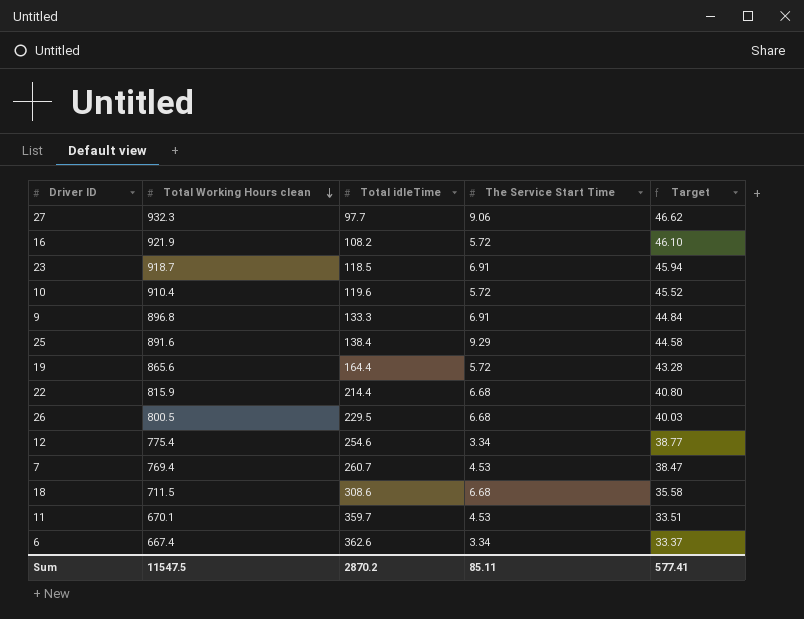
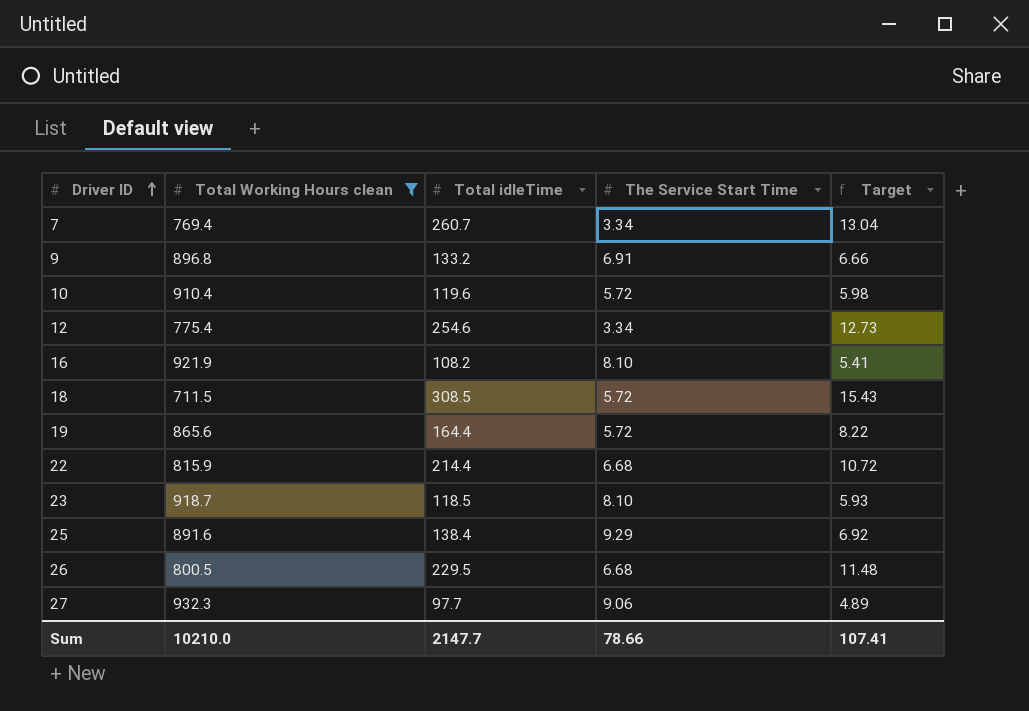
filter: none -> Total Working Hours clean >= 711.5
row order: Total Working Hours clean descending -> Driver ID ascending
column Target | formula: [Total Working Hours clean] * 0.05 -> [Total idleTime] * 0.05
7 | The Service Start Time: 4.53 -> 3.34
9 | Total idleTime: 133.3 -> 133.2
16 | The Service Start Time: 5.72 -> 8.10
18 | Total idleTime: 308.6 -> 308.5
18 | The Service Start Time: 6.68 -> 5.72
23 | The Service Start Time: 6.91 -> 8.10
Sum | Total Working Hours clean: 11547.5 -> 10210.0
Sum | Total idleTime: 2870.2 -> 2147.7
Sum | The Service Start Time: 85.11 -> 78.66
Sum | Target: 577.41 -> 107.41

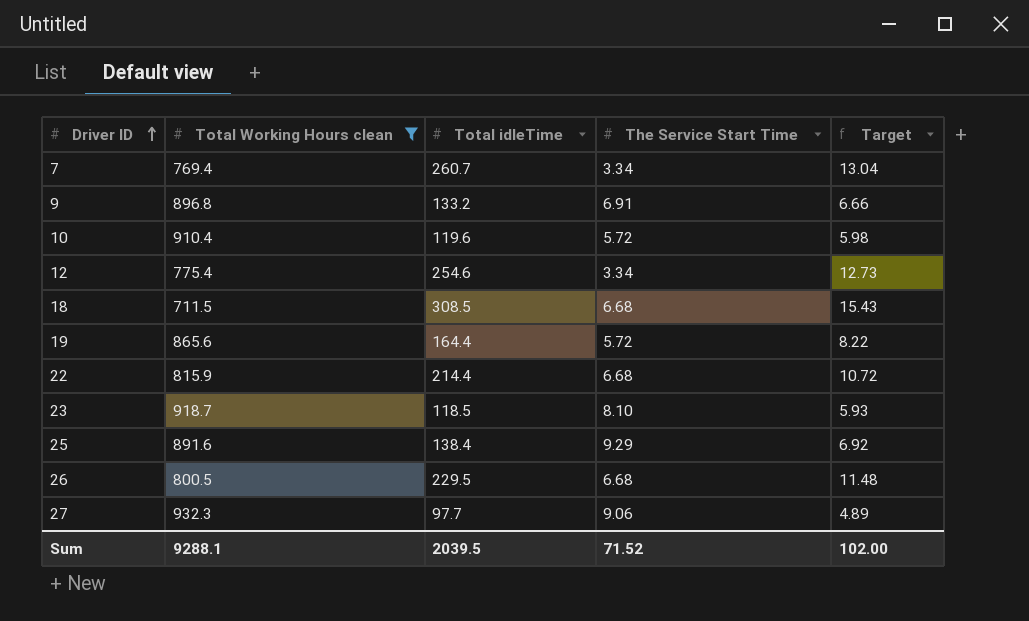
row 16: 921.9 | 108.2 | 8.10 | 5.41 -> none
18 | The Service Start Time: 5.72 -> 6.68
Sum | Total Working Hours clean: 10210.0 -> 9288.1
Sum | Total idleTime: 2147.7 -> 2039.5
Sum | The Service Start Time: 78.66 -> 71.52
Sum | Target: 107.41 -> 102.00

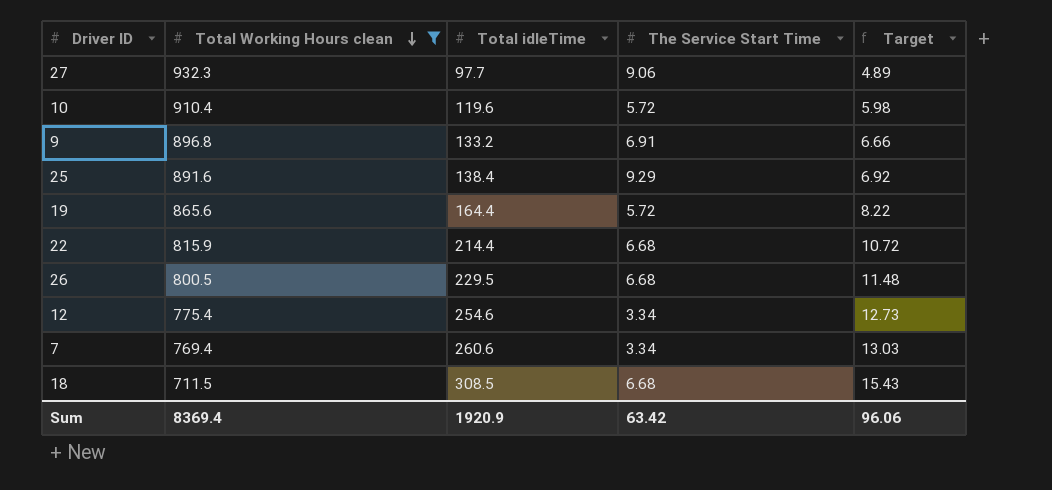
row order: Driver ID ascending -> Total Working Hours clean descending
row 23: 918.7 | 118.5 | 8.10 | 5.93 -> none
7 | Total idleTime: 260.7 -> 260.6
7 | Target: 13.04 -> 13.03
Sum | Total Working Hours clean: 9288.1 -> 8369.4
Sum | Total idleTime: 2039.5 -> 1920.9
Sum | The Service Start Time: 71.52 -> 63.42
Sum | Target: 102.00 -> 96.06

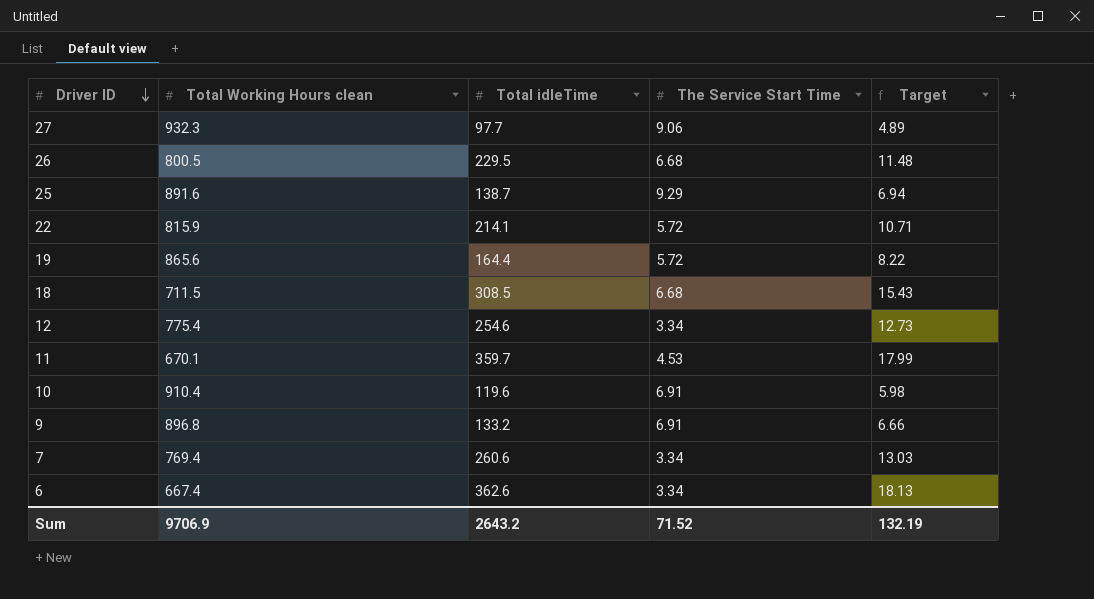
filter: Total Working Hours clean >= 711.5 -> none
row order: Total Working Hours clean descending -> Driver ID descending
25 | Total idleTime: 138.4 -> 138.7
25 | Target: 6.92 -> 6.94
22 | Total idleTime: 214.4 -> 214.1
22 | The Service Start Time: 6.68 -> 5.72
22 | Target: 10.72 -> 10.71
10 | The Service Start Time: 5.72 -> 6.91
Sum | Total Working Hours clean: 8369.4 -> 9706.9
Sum | Total idleTime: 1920.9 -> 2643.2
Sum | The Service Start Time: 63.42 -> 71.52
Sum | Target: 96.06 -> 132.19

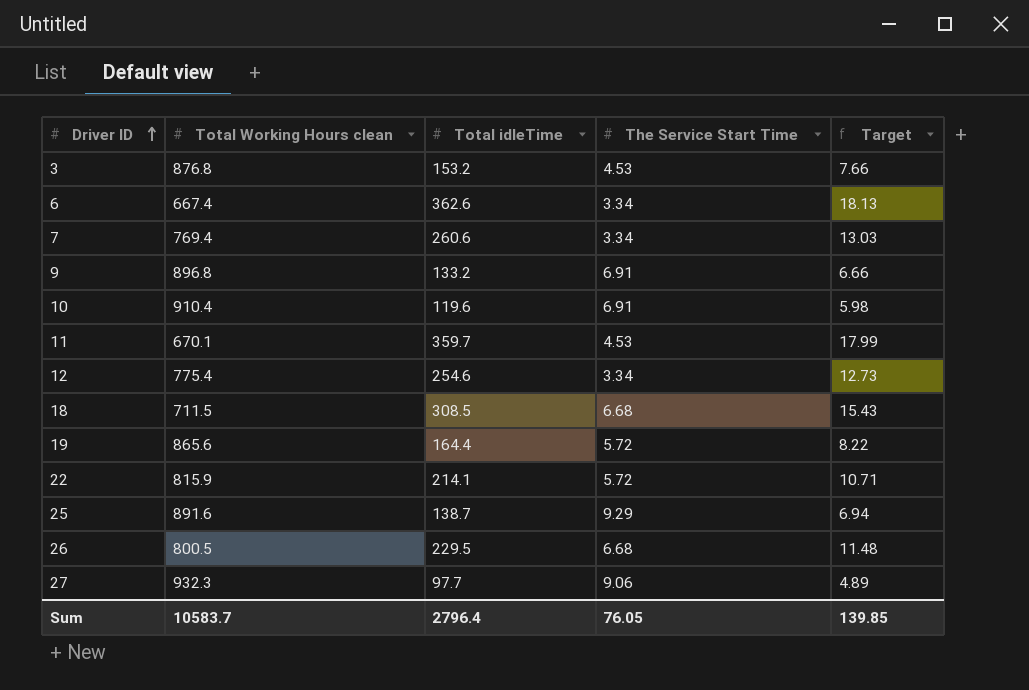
row order: Driver ID descending -> Driver ID ascending
row 3: none -> 876.8 | 153.2 | 4.53 | 7.66
Sum | Total Working Hours clean: 9706.9 -> 10583.7
Sum | Total idleTime: 2643.2 -> 2796.4
Sum | The Service Start Time: 71.52 -> 76.05
Sum | Target: 132.19 -> 139.85

